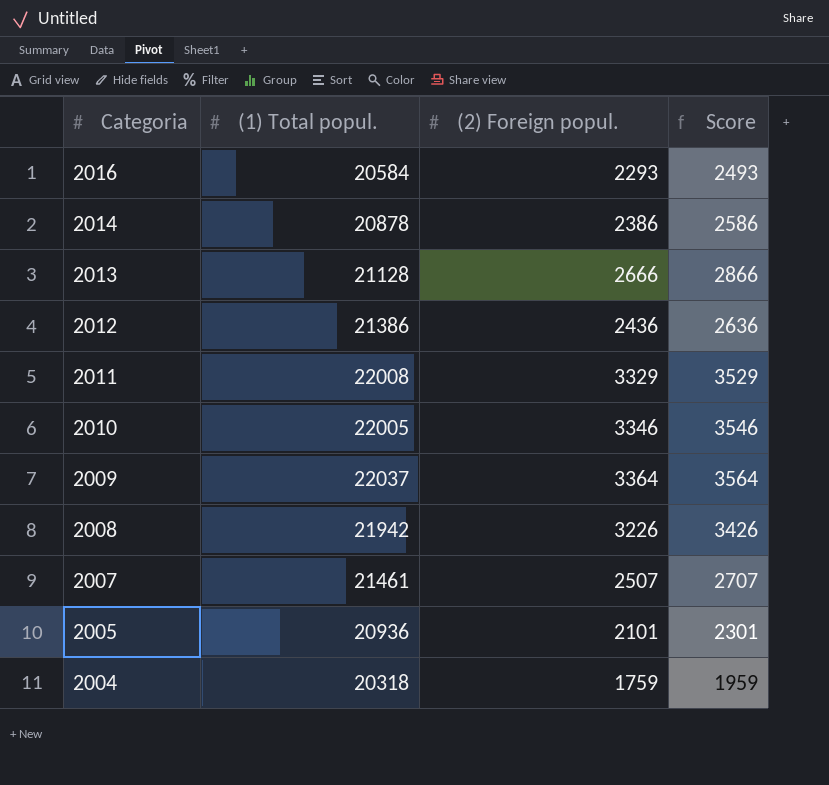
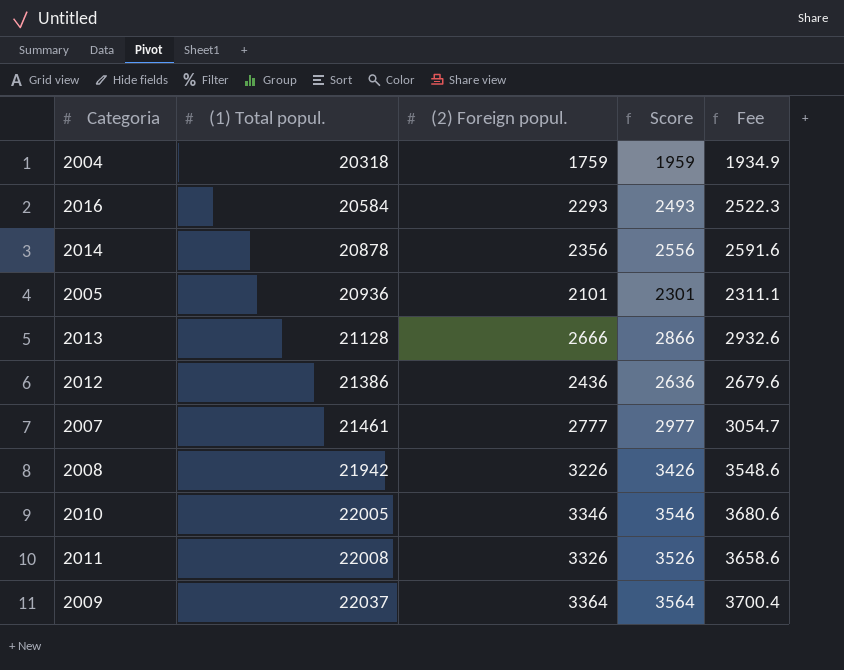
row order: Categoria descending -> (1) Total popul. ascending
column Fee | formula: none -> [(2) Foreign popul.] * 1.1
2014 | (2) Foreign popul.: 2386 -> 2356
2014 | Score: 2586 -> 2556
2007 | (2) Foreign popul.: 2507 -> 2777
2007 | Score: 2707 -> 2977
2011 | (2) Foreign popul.: 3329 -> 3326
2011 | Score: 3529 -> 3526

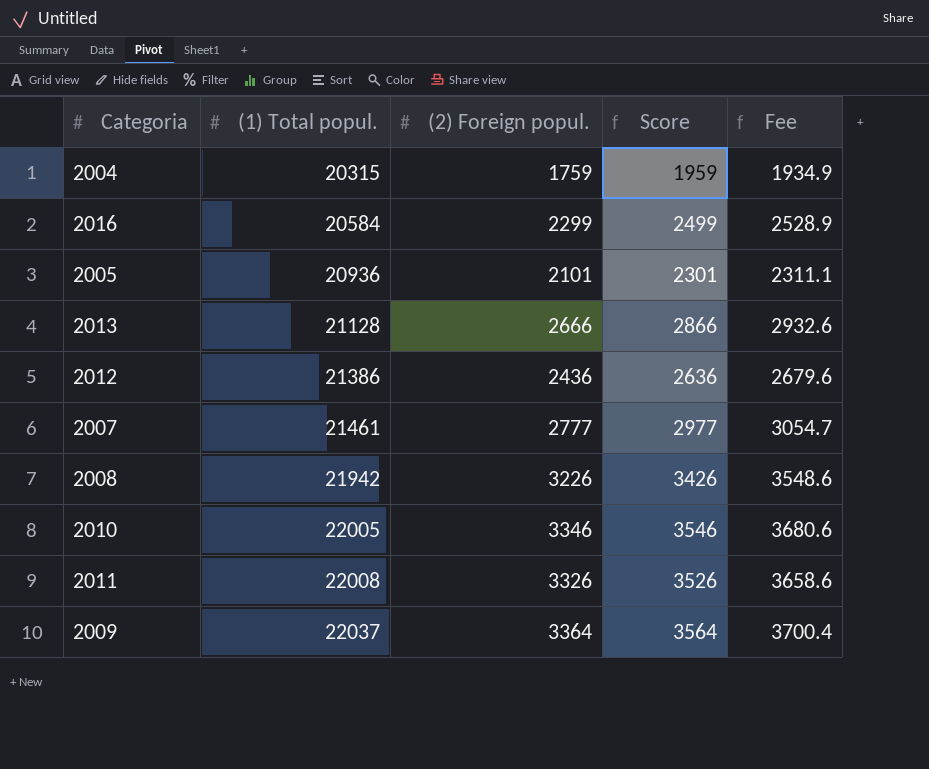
row 2014: 20878 | 2356 | 2556 | 2591.6 -> none
2004 | (1) Total popul.: 20318 -> 20315
2016 | (2) Foreign popul.: 2293 -> 2299
2016 | Score: 2493 -> 2499
2016 | Fee: 2522.3 -> 2528.9

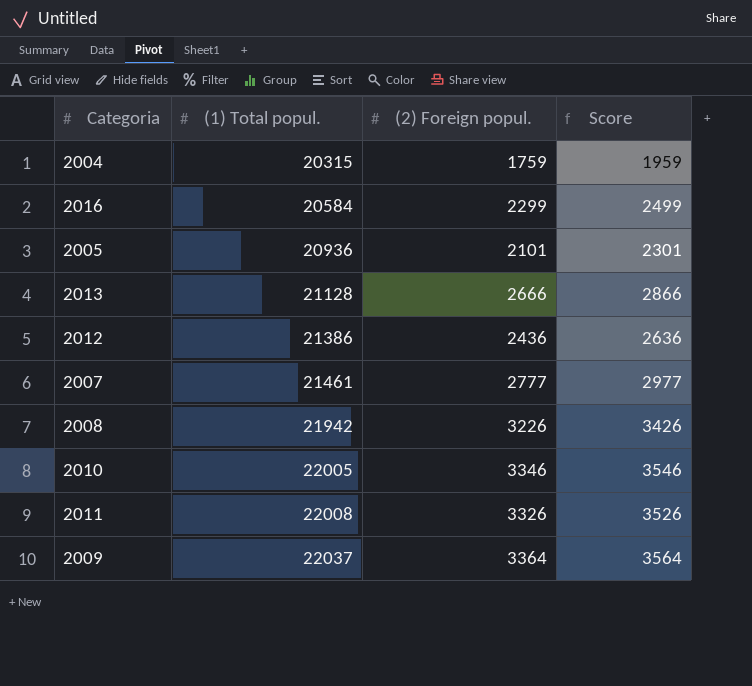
column Fee | formula: [(2) Foreign popul.] * 1.1 -> none

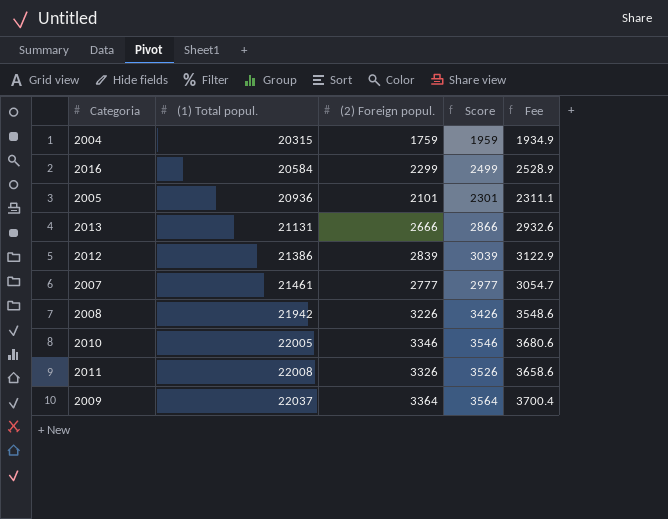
column Fee | formula: none -> [(2) Foreign popul.] * 1.1
2013 | (1) Total popul.: 21128 -> 21131
2012 | (2) Foreign popul.: 2436 -> 2839
2012 | Score: 2636 -> 3039

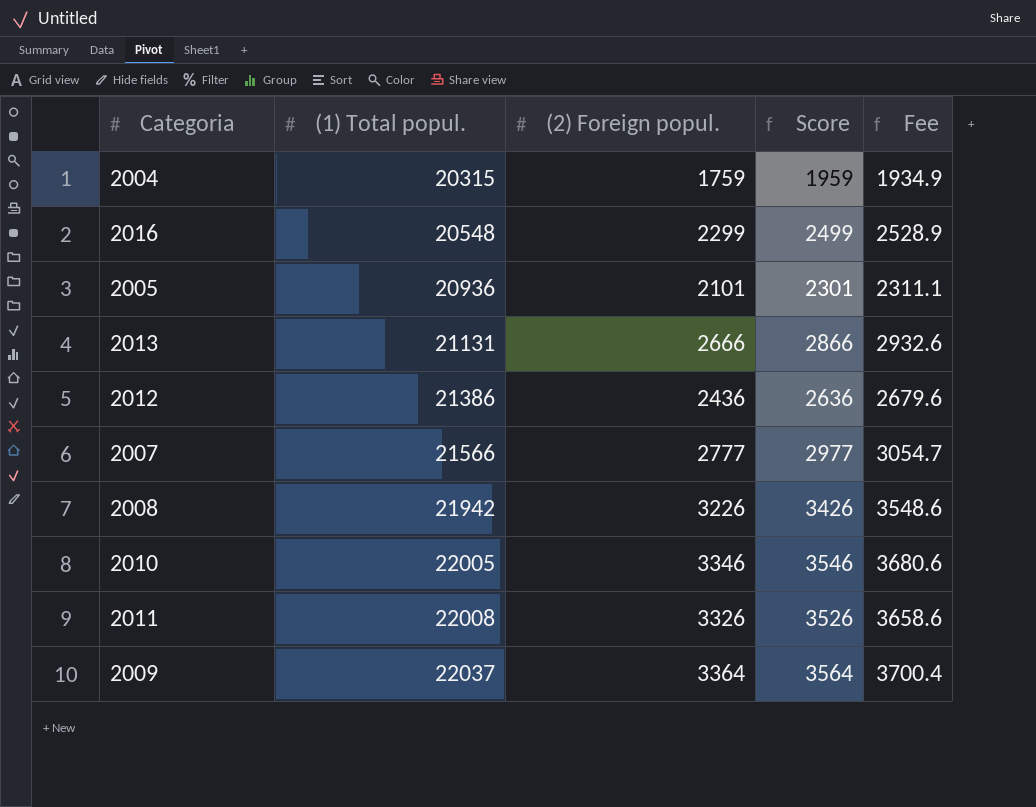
2016 | (1) Total popul.: 20584 -> 20548
2012 | (2) Foreign popul.: 2839 -> 2436
2012 | Score: 3039 -> 2636
2012 | Fee: 3122.9 -> 2679.6
2007 | (1) Total popul.: 21461 -> 21566

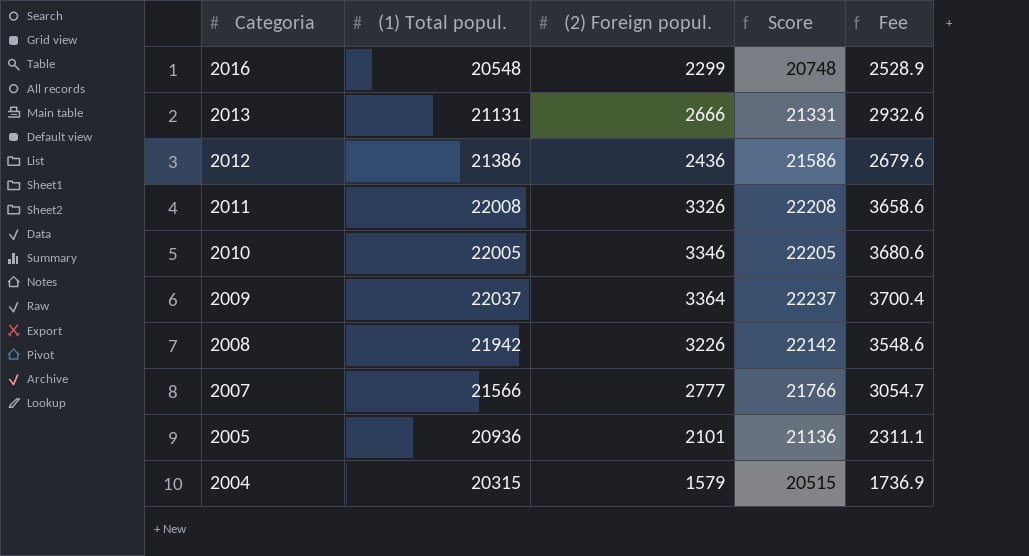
row order: (1) Total popul. ascending -> Categoria descending
column Score | formula: [(2) Foreign popul.] + 200 -> [(1) Total popul.] + 200
2004 | (2) Foreign popul.: 1759 -> 1579
2004 | Fee: 1934.9 -> 1736.9

